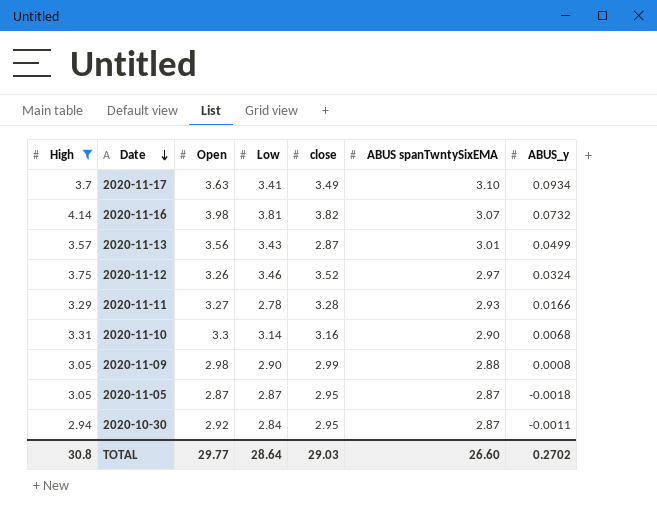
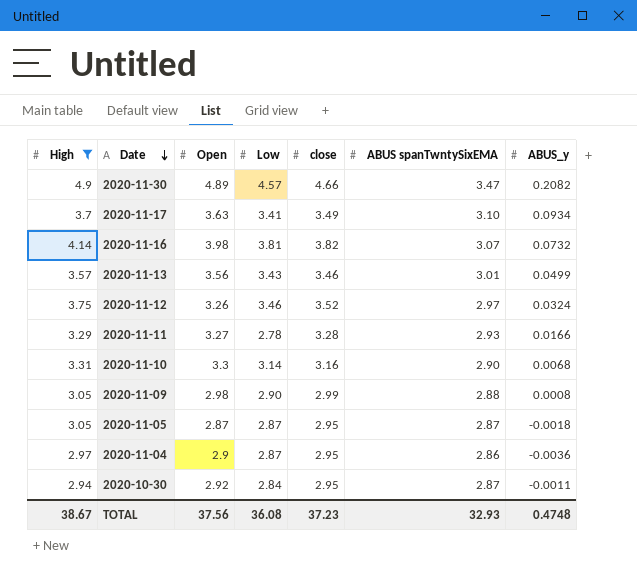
row 2020-11-30: none -> 4.9 | 4.89 | 4.57 | 4.66 | 3.47 | 0.2082
2020-11-13 | close: 2.87 -> 3.46
row 2020-11-04: none -> 2.97 | 2.9 | 2.87 | 2.95 | 2.86 | -0.0036
TOTAL | High: 30.8 -> 38.67
TOTAL | Open: 29.77 -> 37.56
TOTAL | Low: 28.64 -> 36.08
TOTAL | close: 29.03 -> 37.23
TOTAL | ABUS spanTwntySixEMA: 26.60 -> 32.93
TOTAL | ABUS_y: 0.2702 -> 0.4748

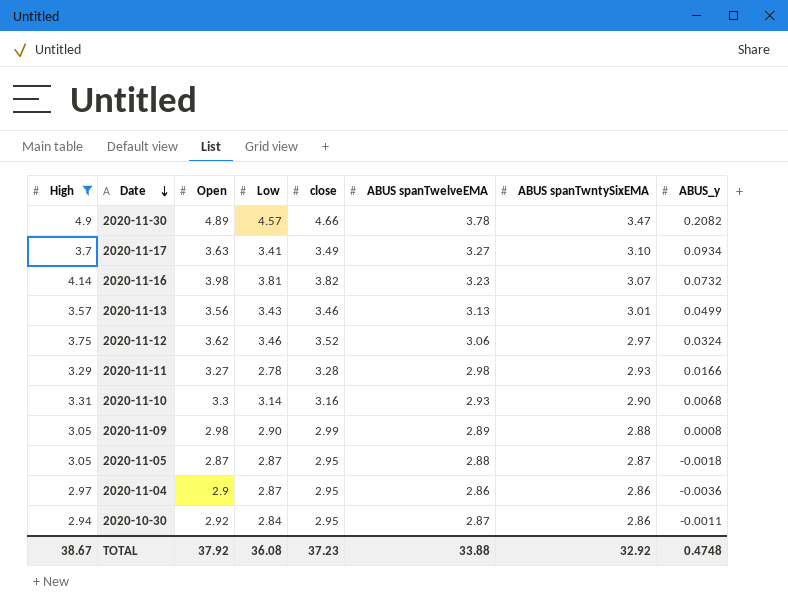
column ABUS spanTwelveEMA | position: none -> 6
2020-11-12 | Open: 3.26 -> 3.62
2020-10-30 | ABUS spanTwntySixEMA: 2.87 -> 2.86
TOTAL | Open: 37.56 -> 37.92
TOTAL | ABUS spanTwntySixEMA: 32.93 -> 32.92

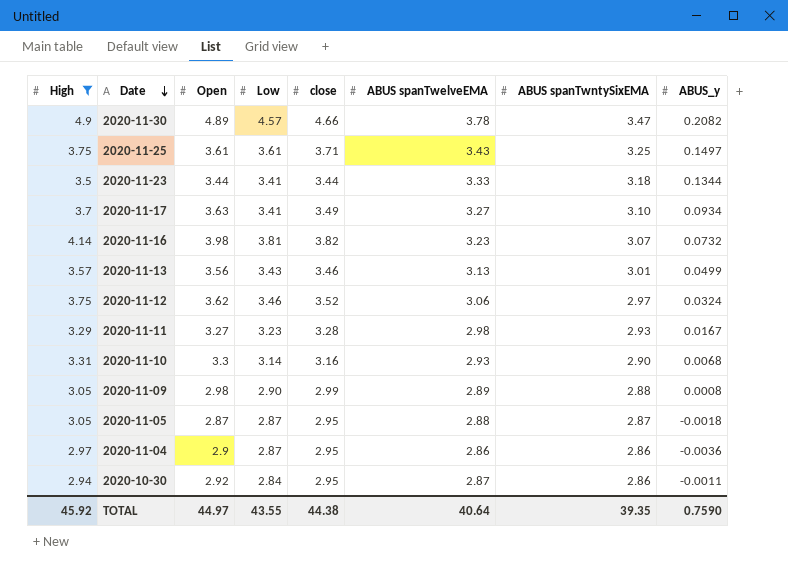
row 2020-11-25: none -> 3.75 | 3.61 | 3.61 | 3.71 | 3.43 | 3.25 | 0.1497
row 2020-11-23: none -> 3.5 | 3.44 | 3.41 | 3.44 | 3.33 | 3.18 | 0.1344
2020-11-11 | Low: 2.78 -> 3.23
2020-11-11 | ABUS_y: 0.0166 -> 0.0167
TOTAL | High: 38.67 -> 45.92
TOTAL | Open: 37.92 -> 44.97
TOTAL | Low: 36.08 -> 43.55
TOTAL | close: 37.23 -> 44.38
TOTAL | ABUS spanTwelveEMA: 33.88 -> 40.64
TOTAL | ABUS spanTwntySixEMA: 32.92 -> 39.35
TOTAL | ABUS_y: 0.4748 -> 0.7590

